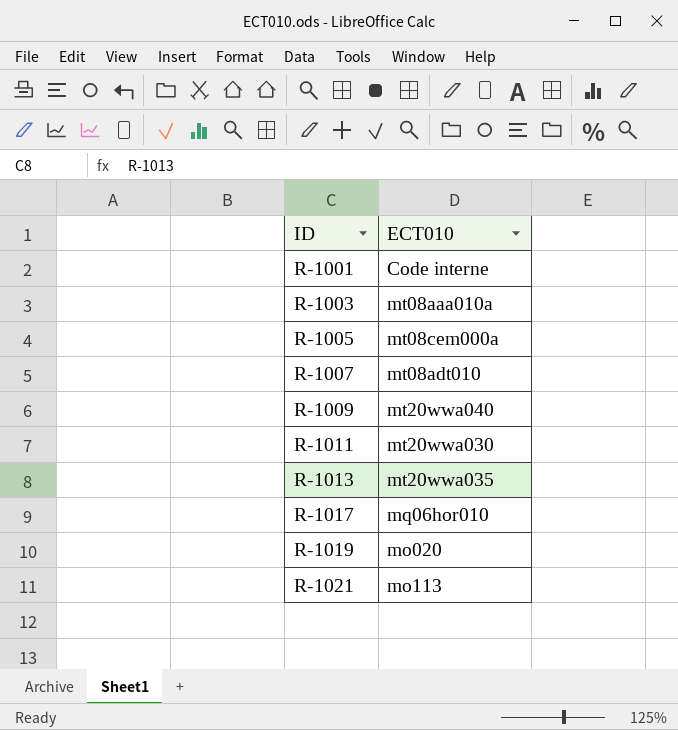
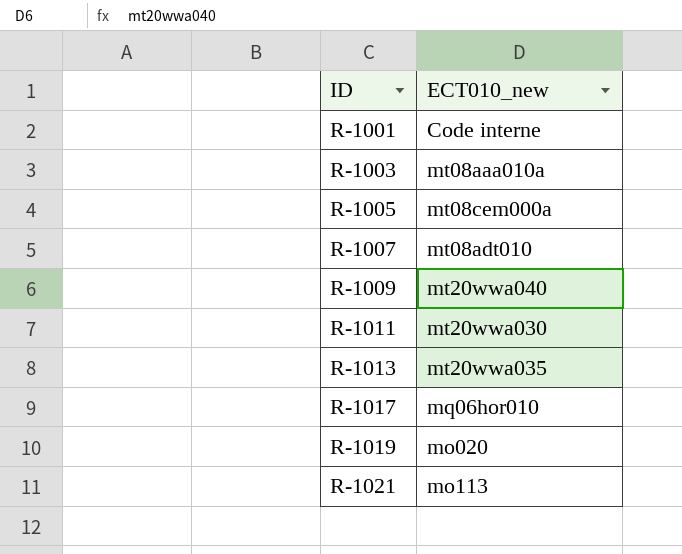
column name: ECT010 -> ECT010_new

